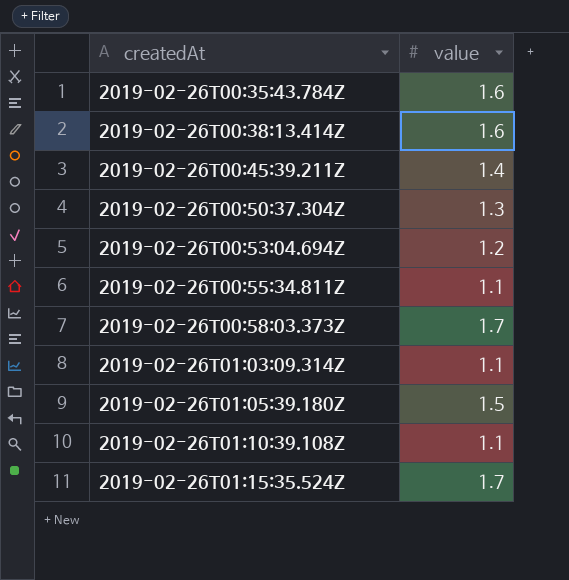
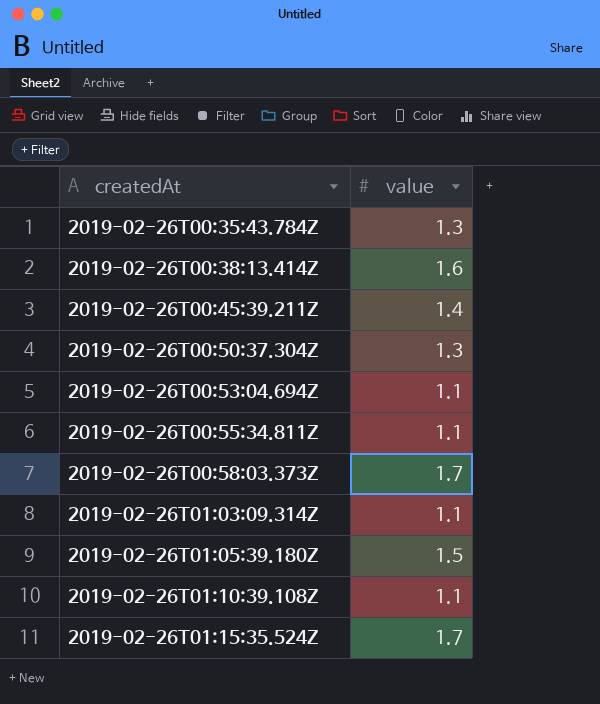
2019-02-26T00:35:43.784Z | value: 1.6 -> 1.3
2019-02-26T00:53:04.694Z | value: 1.2 -> 1.1

